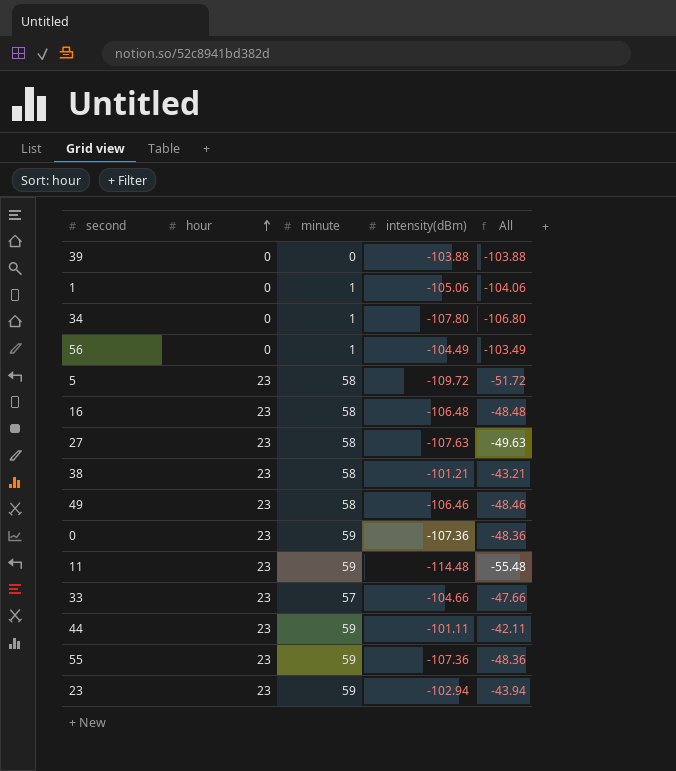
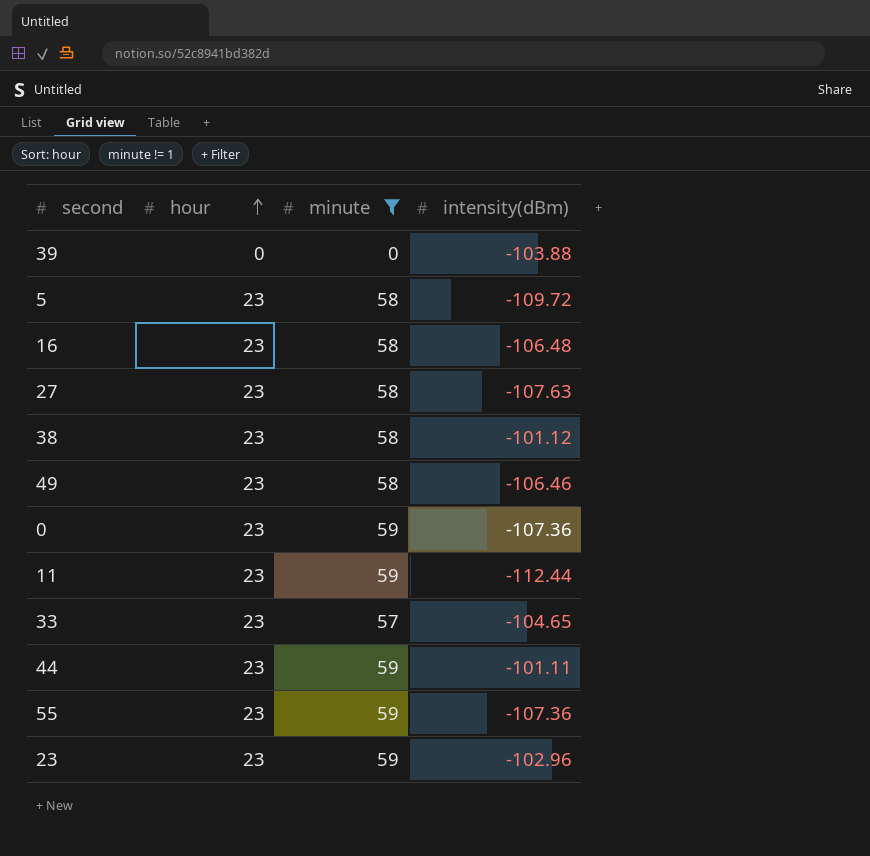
filter: none -> minute != 1
column All | formula: [minute] + [intensity(dBm)] -> none
38 | intensity(dBm): -101.21 -> -101.12
11 | intensity(dBm): -114.48 -> -112.44
33 | intensity(dBm): -104.66 -> -104.65
23 | intensity(dBm): -102.94 -> -102.96

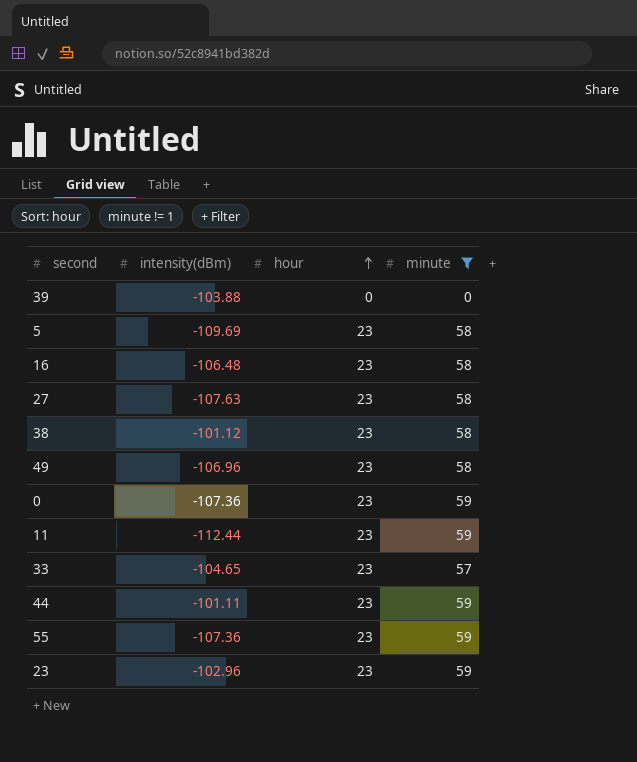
column intensity(dBm) | position: 4 -> 2
5 | intensity(dBm): -109.72 -> -109.69
49 | intensity(dBm): -106.46 -> -106.96

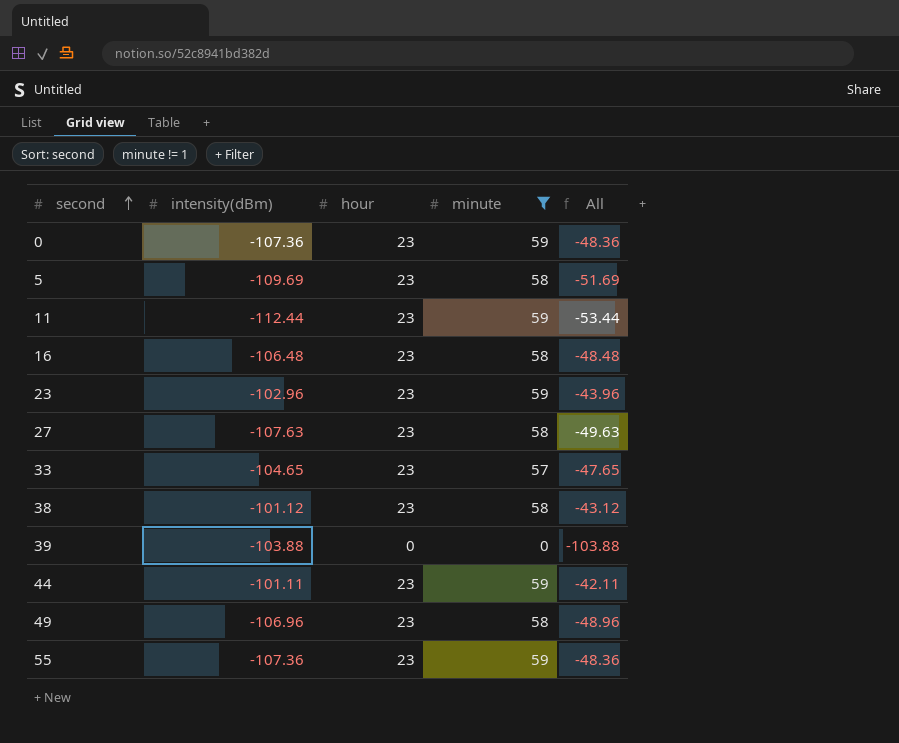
row order: hour ascending -> second ascending
column All | formula: none -> [intensity(dBm)] + [minute]

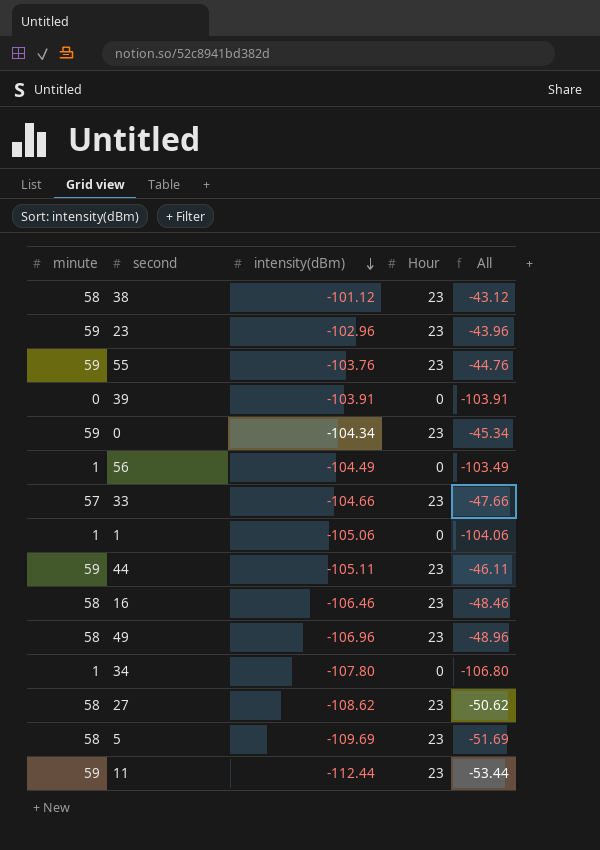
filter: minute != 1 -> none
row order: second ascending -> intensity(dBm) descending
column minute | position: 4 -> 1
column name: hour -> Hour
55 | intensity(dBm): -107.36 -> -103.76
55 | All: -48.36 -> -44.76
39 | intensity(dBm): -103.88 -> -103.91
39 | All: -103.88 -> -103.91
0 | intensity(dBm): -107.36 -> -104.34
0 | All: -48.36 -> -45.34
33 | intensity(dBm): -104.65 -> -104.66
33 | All: -47.65 -> -47.66
44 | intensity(dBm): -101.11 -> -105.11
44 | All: -42.11 -> -46.11
16 | intensity(dBm): -106.48 -> -106.46
16 | All: -48.48 -> -48.46
27 | intensity(dBm): -107.63 -> -108.62
27 | All: -49.63 -> -50.62

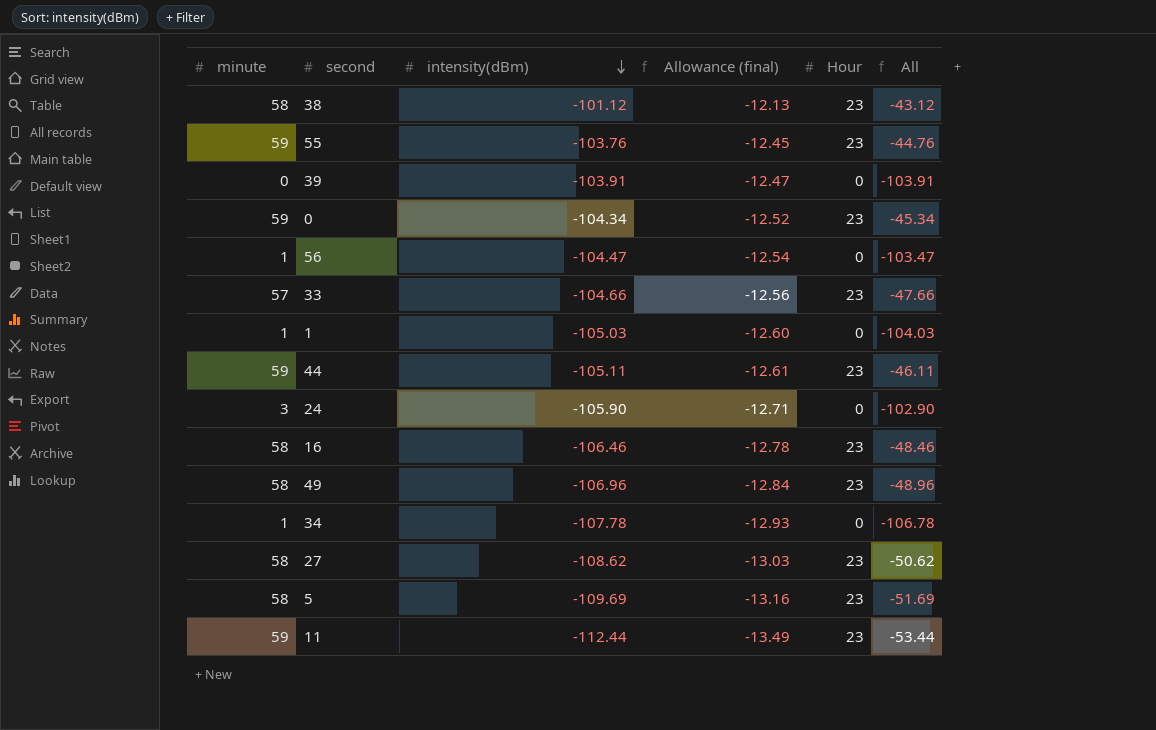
column Allowance (final) | formula: none -> [intensity(dBm)] * 0.12
row 23: 59 | -102.96 | 23 | -43.96 -> none
56 | intensity(dBm): -104.49 -> -104.47
56 | All: -103.49 -> -103.47
1 | intensity(dBm): -105.06 -> -105.03
1 | All: -104.06 -> -104.03
row 24: none -> 3 | -105.90 | -12.71 | 0 | -102.90
34 | intensity(dBm): -107.80 -> -107.78
34 | All: -106.80 -> -106.78

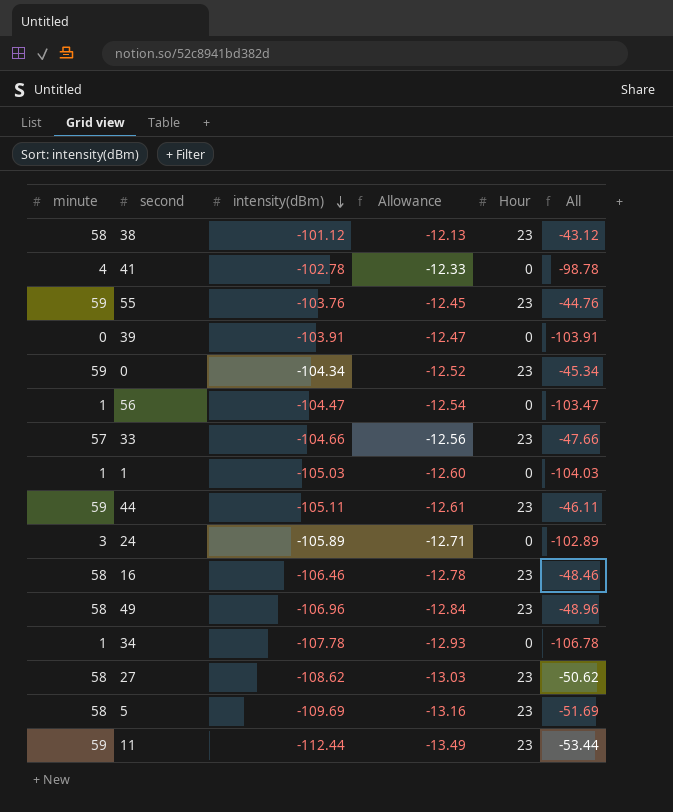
column name: Allowance (final) -> Allowance
row 41: none -> 4 | -102.78 | -12.33 | 0 | -98.78
24 | intensity(dBm): -105.90 -> -105.89
24 | All: -102.90 -> -102.89

